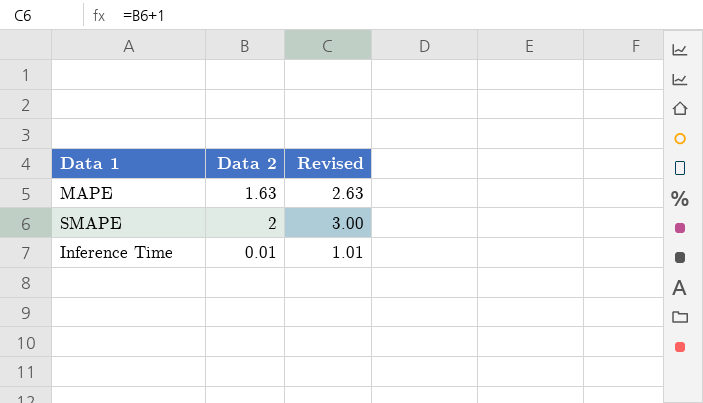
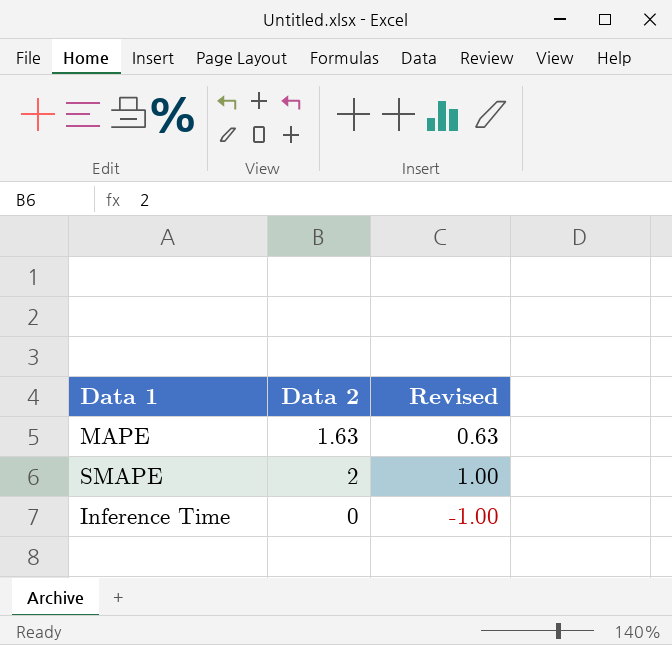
column Revised | formula: [Data 2] + 1 -> [Data 2] - 1
Inference Time | Data 2: 0.01 -> 0

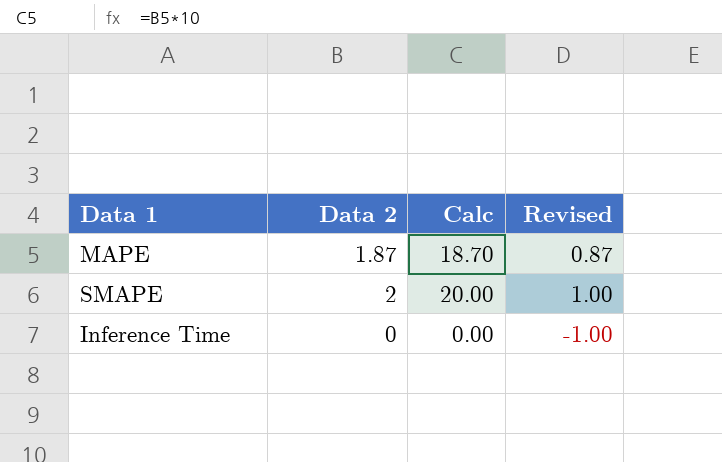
column Calc | formula: none -> [Data 2] * 10
MAPE | Data 2: 1.63 -> 1.87
MAPE | Revised: 0.63 -> 0.87

